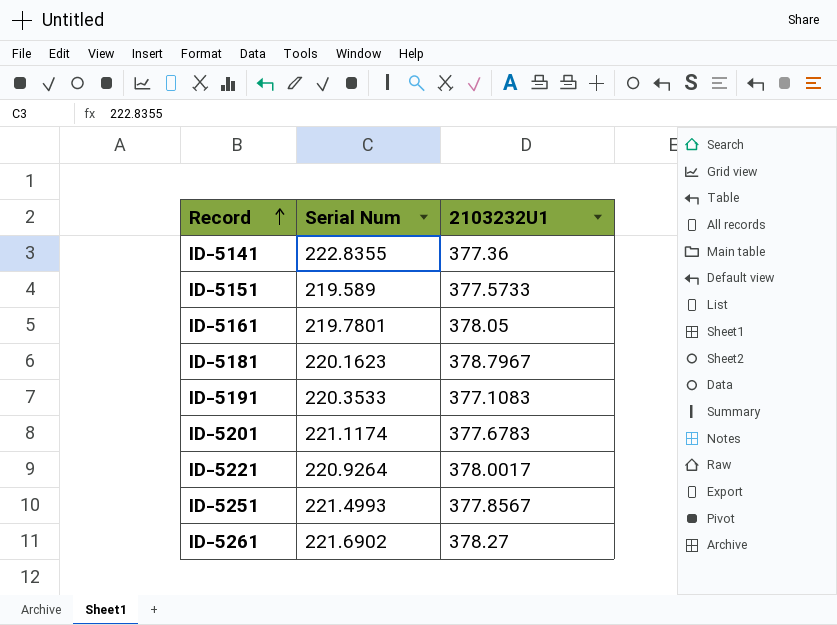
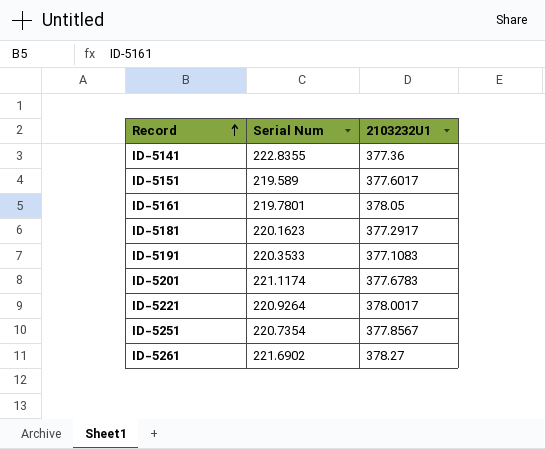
ID-5151 | 2103232U1: 377.5733 -> 377.6017
ID-5181 | 2103232U1: 378.7967 -> 377.2917
ID-5251 | Serial Num: 221.4993 -> 220.7354

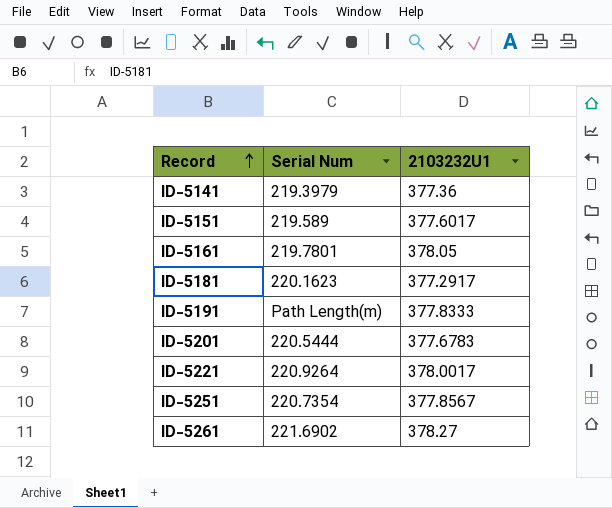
ID-5141 | Serial Num: 222.8355 -> 219.3979
ID-5191 | Serial Num: 220.3533 -> Path Length(m)
ID-5191 | 2103232U1: 377.1083 -> 377.8333
ID-5201 | Serial Num: 221.1174 -> 220.5444

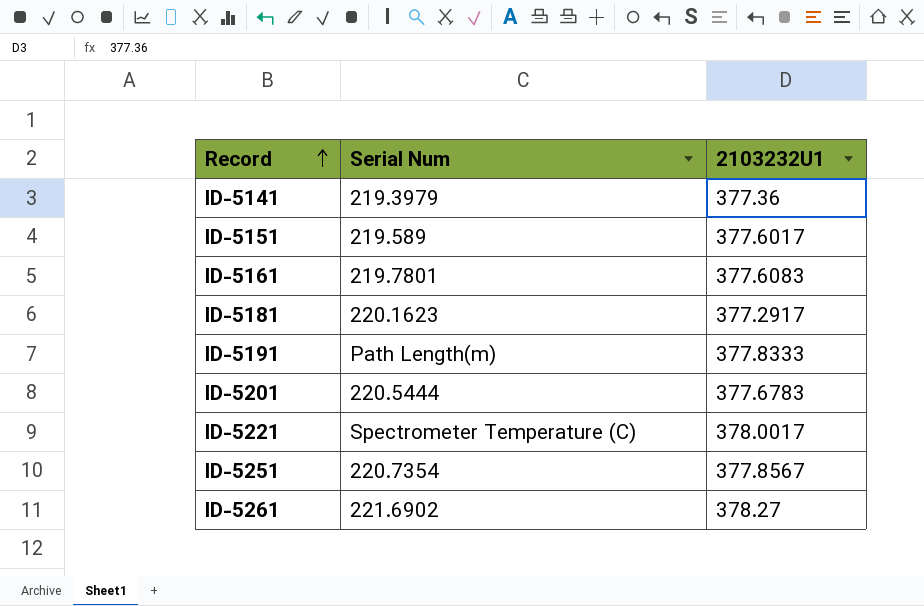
ID-5161 | 2103232U1: 378.05 -> 377.6083
ID-5221 | Serial Num: 220.9264 -> Spectrometer Temperature (C)

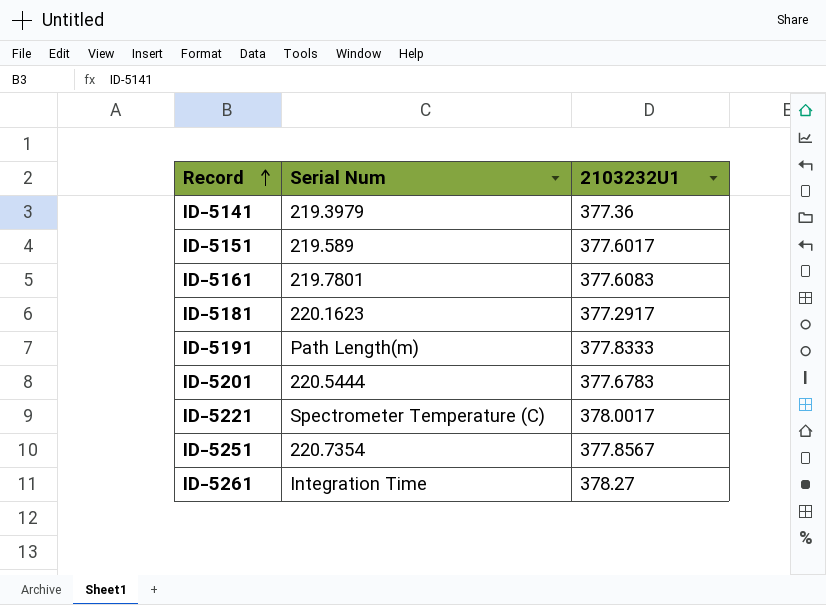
ID-5261 | Serial Num: 221.6902 -> Integration Time

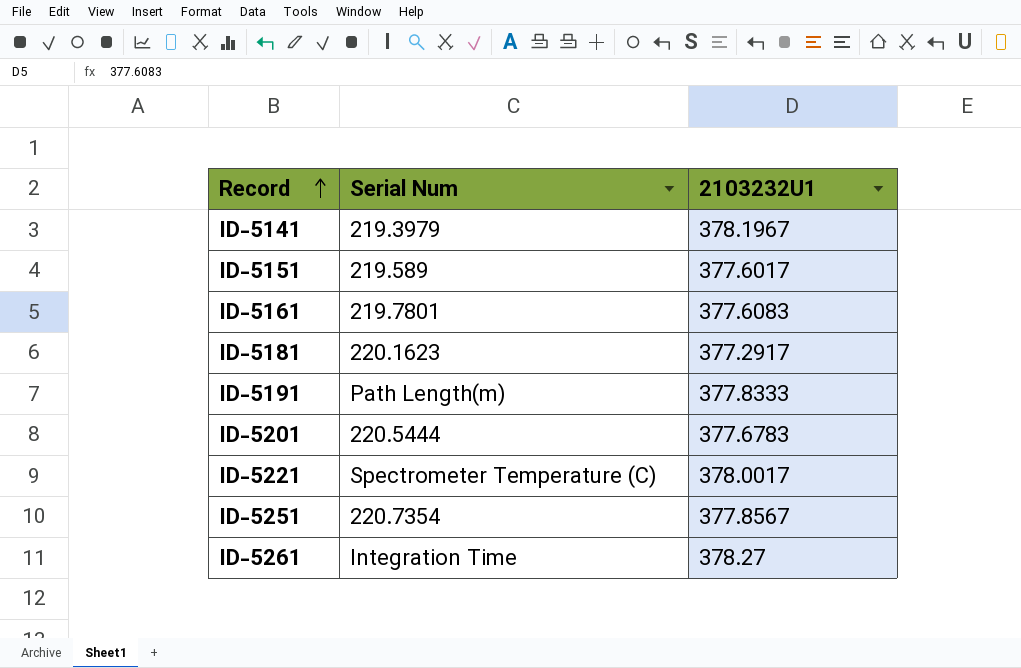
ID-5141 | 2103232U1: 377.36 -> 378.1967

